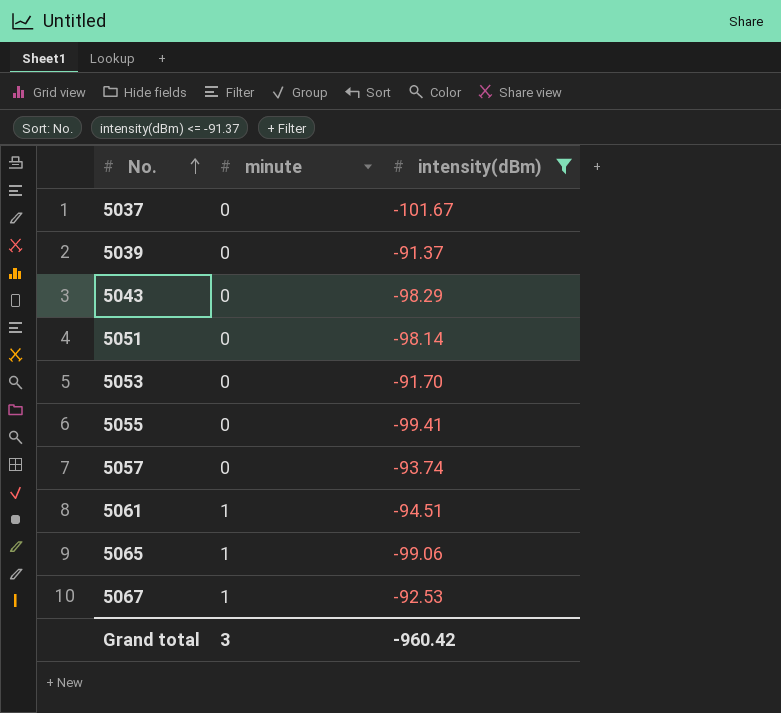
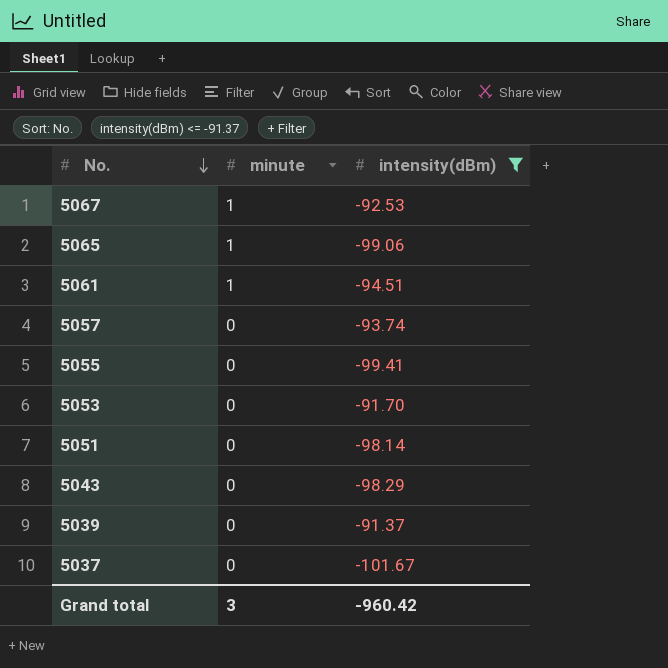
row order: No. ascending -> No. descending

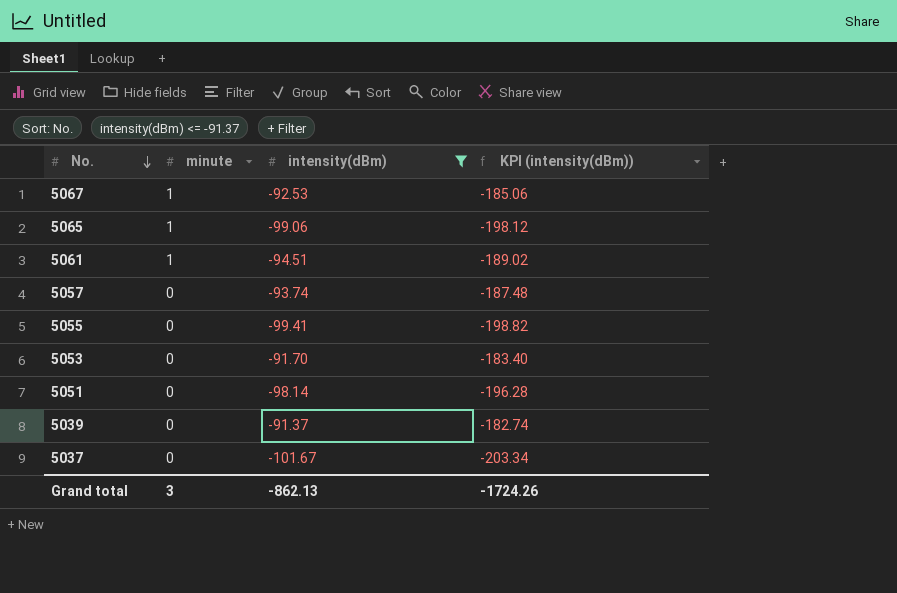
column KPI (intensity(dBm)) | formula: none -> [intensity(dBm)] * 2
row 5043: 0 | -98.29 -> none
Grand total | intensity(dBm): -960.42 -> -862.13

